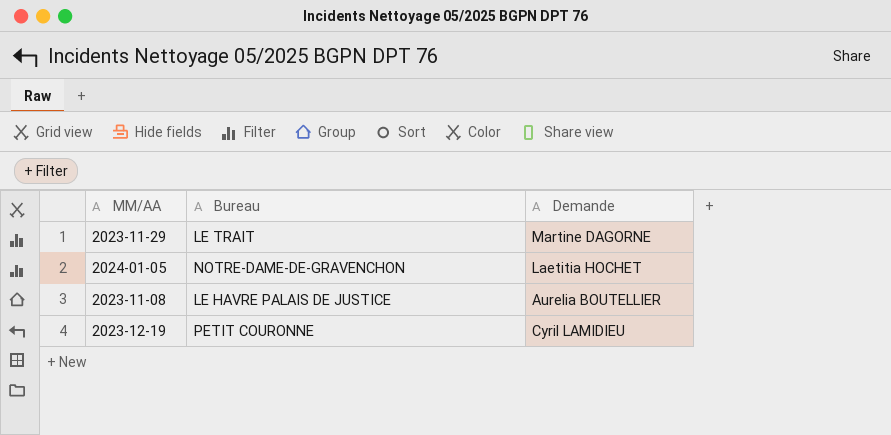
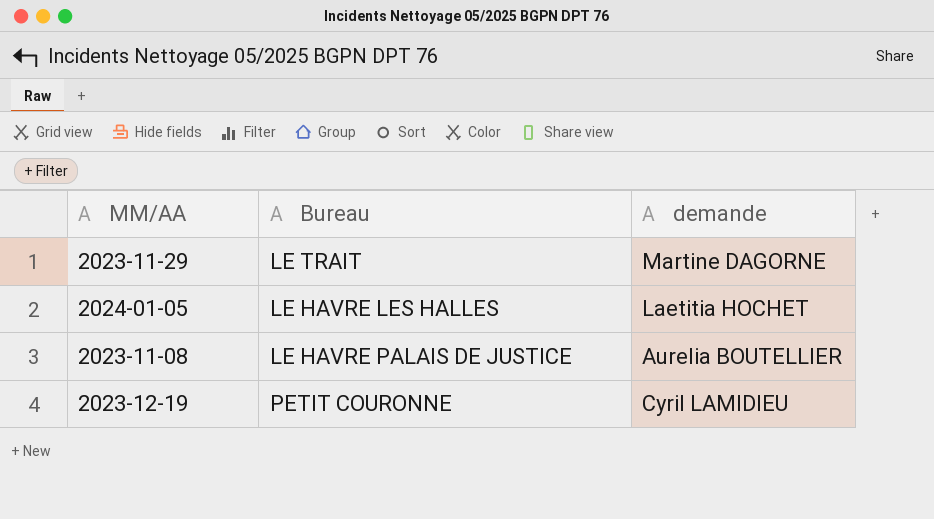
column name: Demande -> demande
2024-01-05 | Bureau: NOTRE-DAME-DE-GRAVENCHON -> LE HAVRE LES HALLES

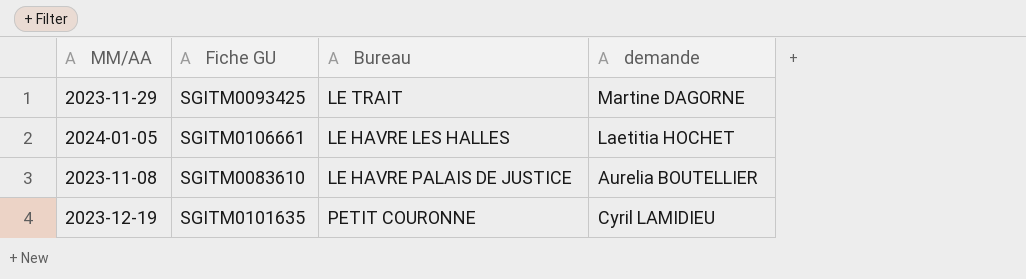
column Fiche GU | position: none -> 2

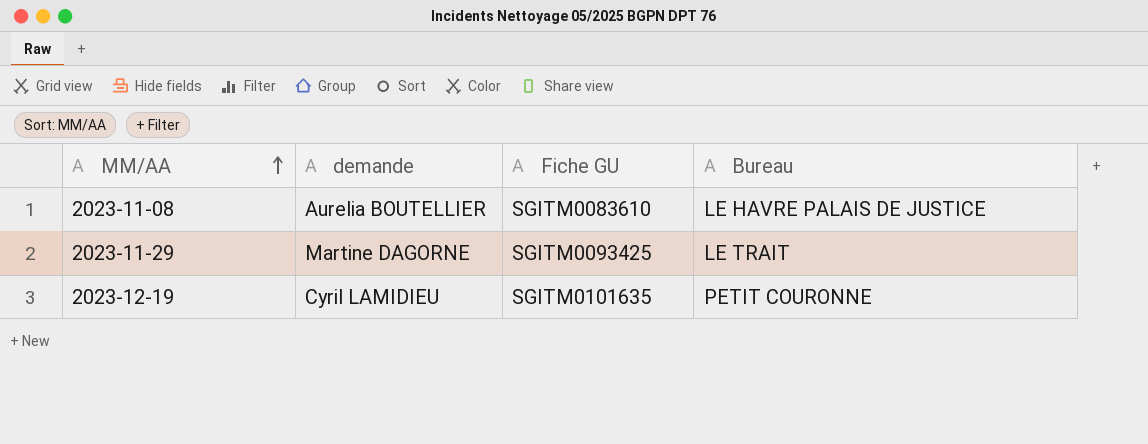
row order: none -> MM/AA ascending
column demande | position: 4 -> 2
row 2024-01-05: SGITM0106661 | LE HAVRE LES HALLES | Laetitia HOCHET -> none

